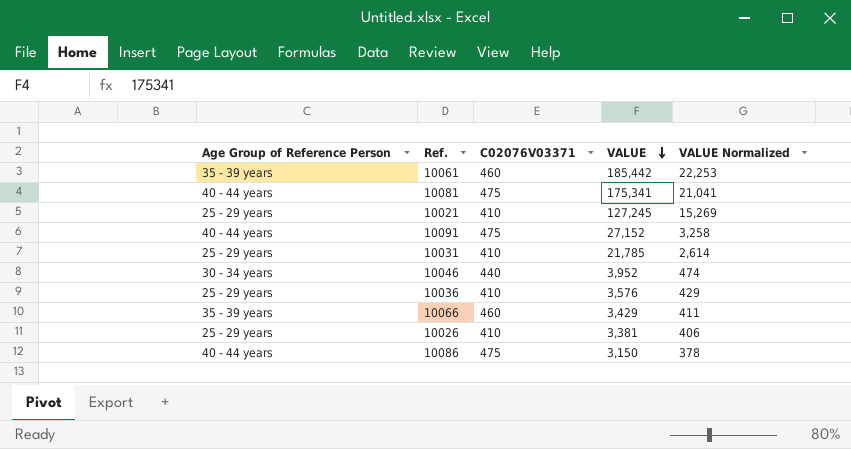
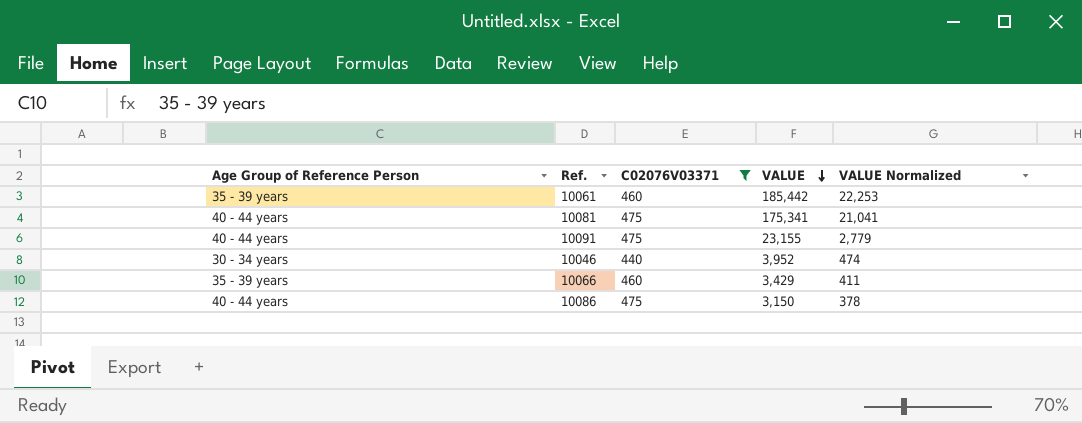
filter: none -> C02076V03371 != 410
10091 | VALUE: 27,152 -> 23,155
10091 | VALUE Normalized: 3,258 -> 2,779

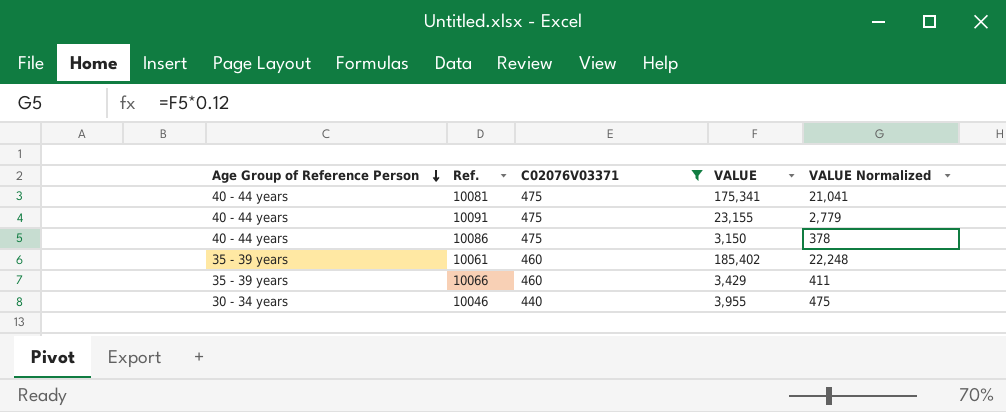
row order: VALUE descending -> Age Group of Reference Person descending
10061 | VALUE: 185,442 -> 185,402
10061 | VALUE Normalized: 22,253 -> 22,248
10046 | VALUE: 3,952 -> 3,955
10046 | VALUE Normalized: 474 -> 475

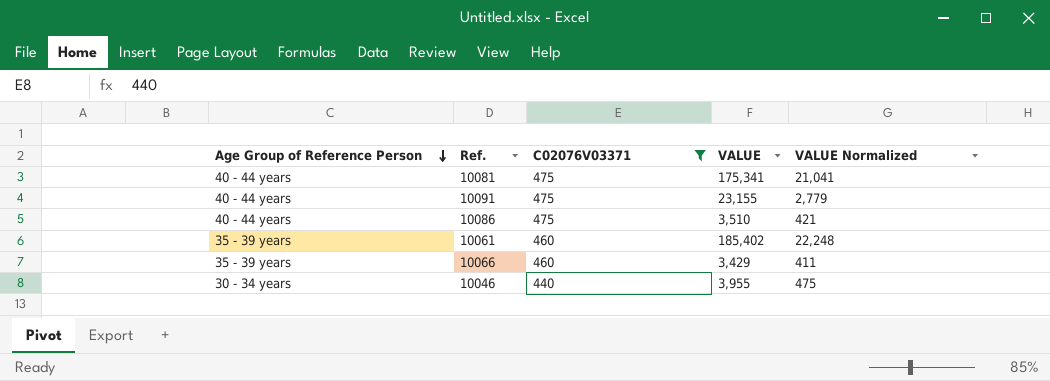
10086 | VALUE: 3,150 -> 3,510
10086 | VALUE Normalized: 378 -> 421

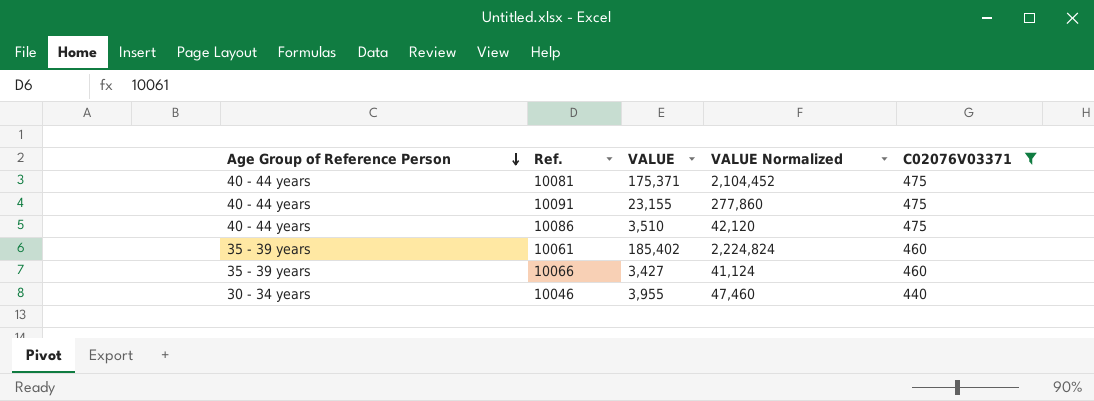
column VALUE Normalized | formula: [VALUE] * 0.12 -> [VALUE] * 12
column C02076V03371 | position: 3 -> 5
10081 | VALUE: 175,341 -> 175,371
10066 | VALUE: 3,429 -> 3,427

